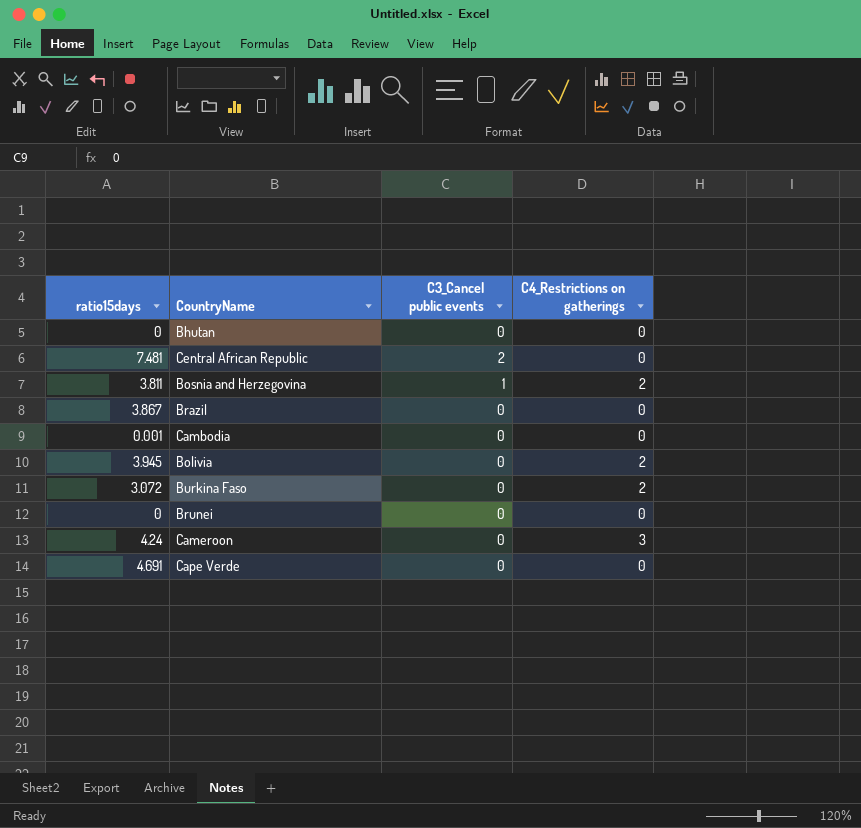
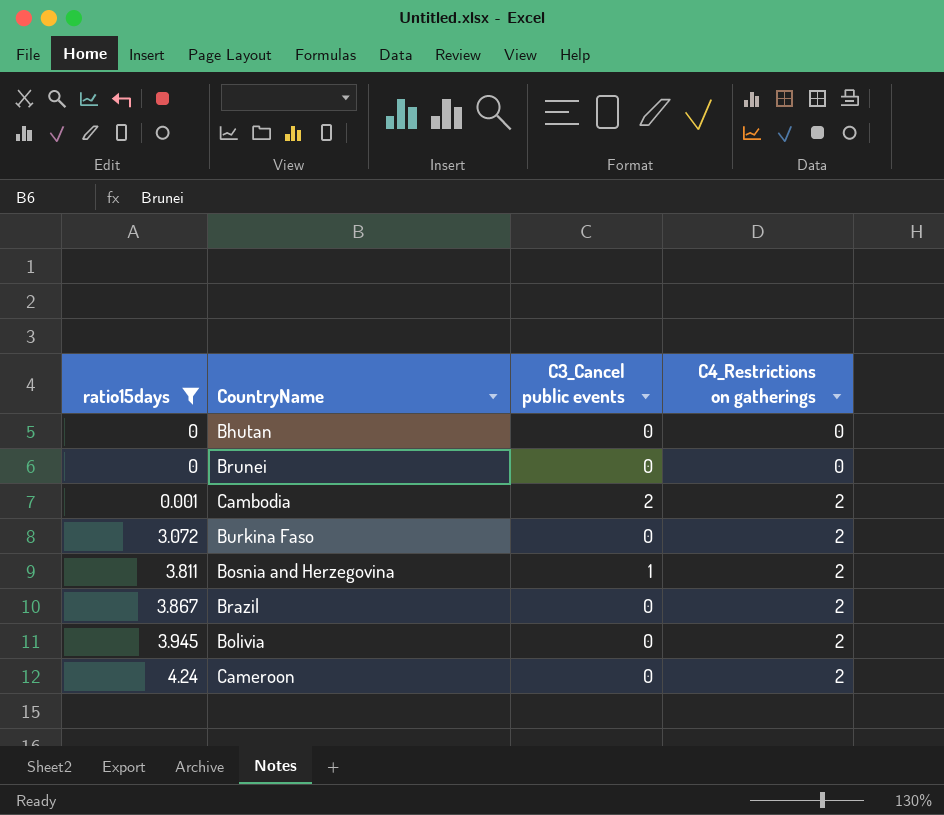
filter: none -> ratio15days <= 4.24
row order: none -> ratio15days ascending
Cambodia | C3_Cancel public events: 0 -> 2
Cambodia | C4_Restrictions on gatherings: 0 -> 2
Brazil | C4_Restrictions on gatherings: 0 -> 2
Cameroon | C4_Restrictions on gatherings: 3 -> 2

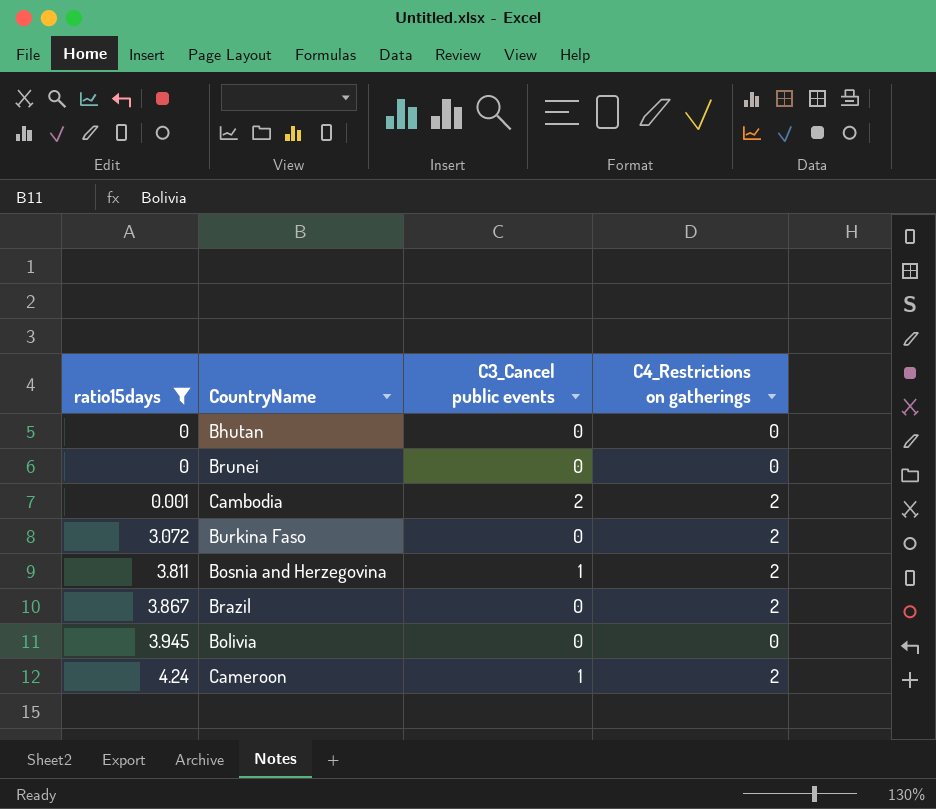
Bolivia | C4_Restrictions on gatherings: 2 -> 0
Cameroon | C3_Cancel public events: 0 -> 1

